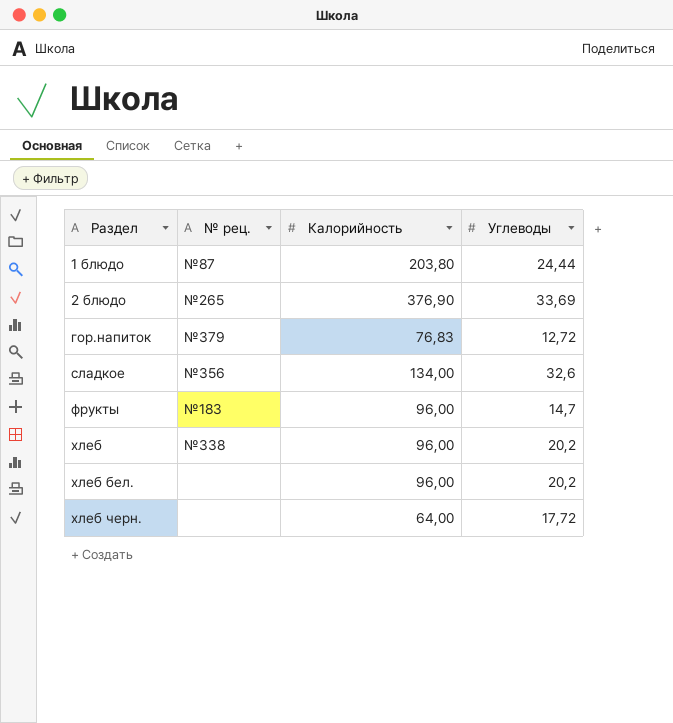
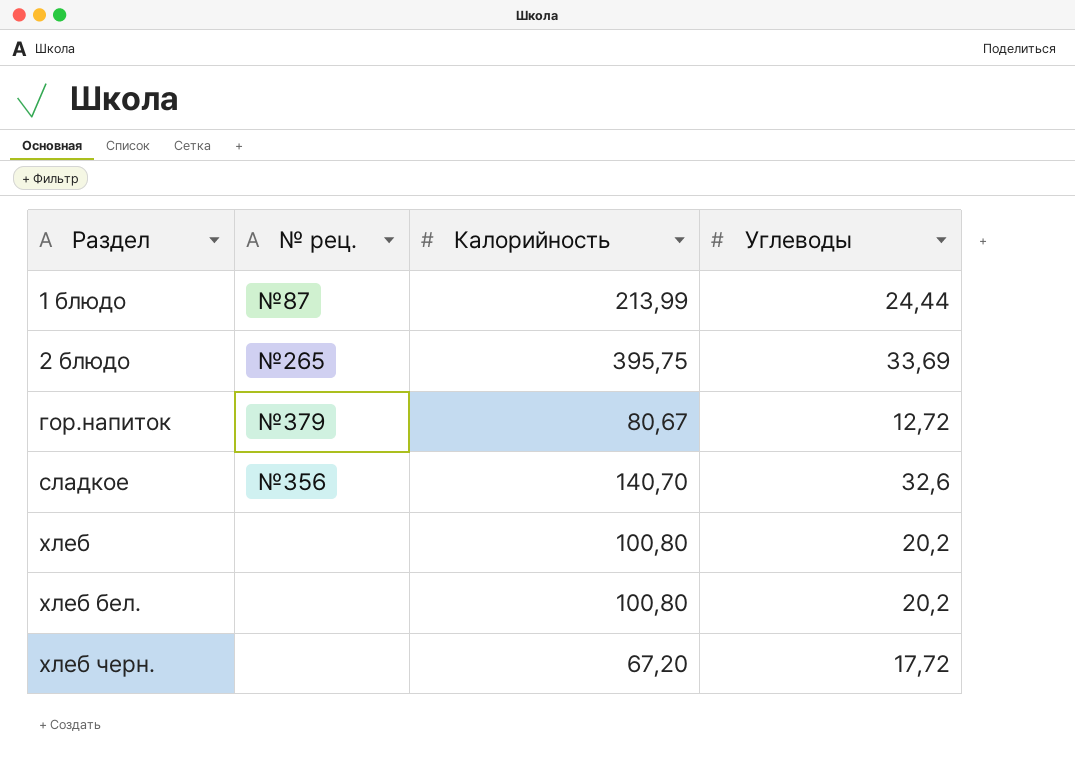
row фрукты: №183 | 96,00 | 14,7 -> none
1 блюдо | Калорийность: 203,80 -> 213,99
2 блюдо | Калорийность: 376,90 -> 395,75
гор.напиток | Калорийность: 76,83 -> 80,67
сладкое | Калорийность: 134,00 -> 140,70
хлеб | № рец.: №338 -> none
хлеб | Калорийность: 96,00 -> 100,80
хлеб бел. | Калорийность: 96,00 -> 100,80
хлеб черн. | Калорийность: 64,00 -> 67,20

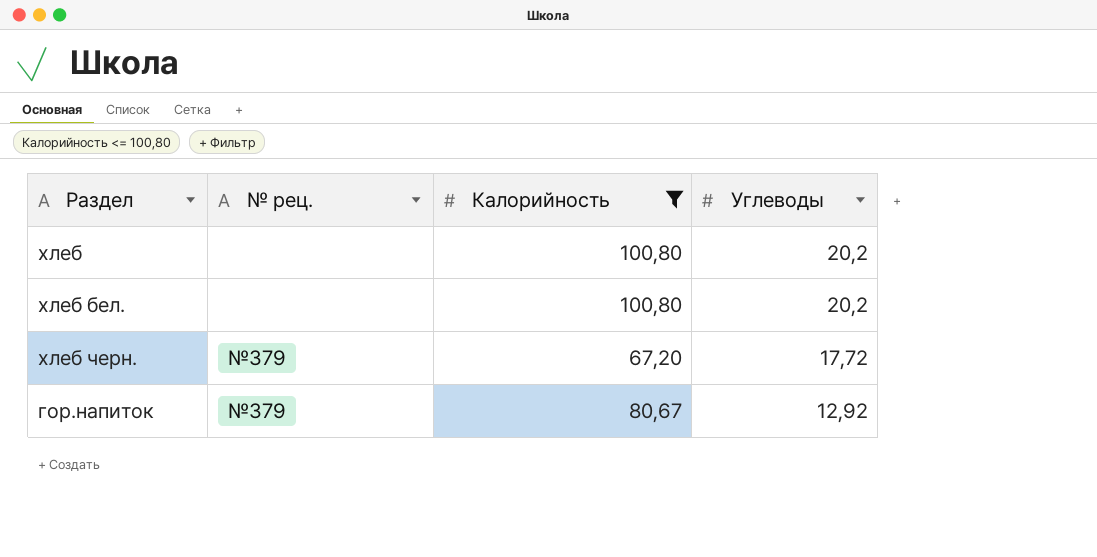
filter: none -> Калорийность <= 100,80
row order: Раздел ascending -> Углеводы descending
хлеб черн. | № рец.: none -> №379
гор.напиток | Углеводы: 12,72 -> 12,92

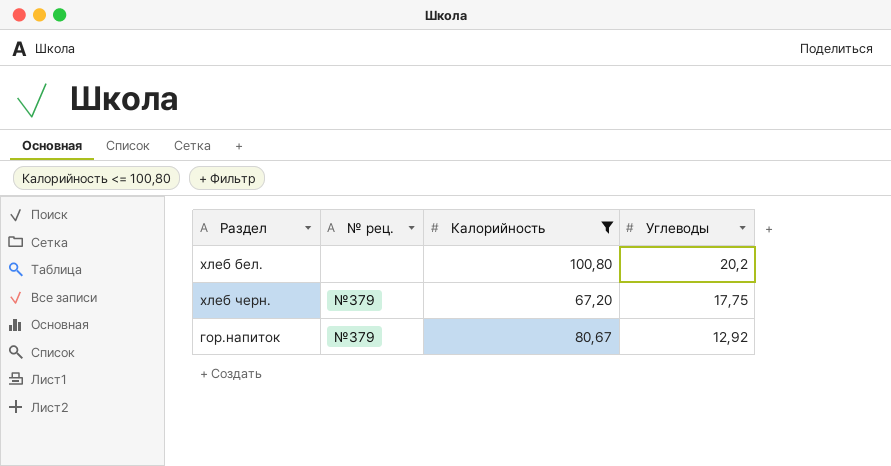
row хлеб: none | 100,80 | 20,2 -> none
хлеб черн. | Углеводы: 17,72 -> 17,75

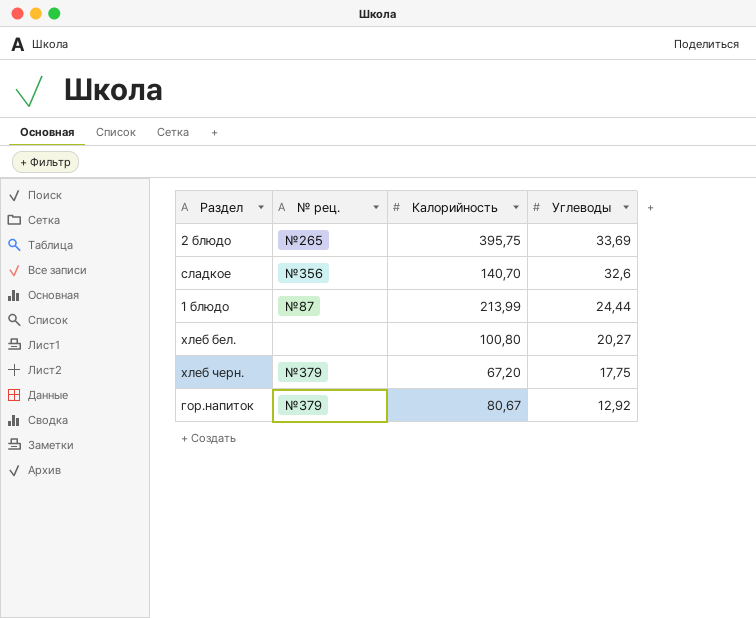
filter: Калорийность <= 100,80 -> none
хлеб бел. | Углеводы: 20,2 -> 20,27

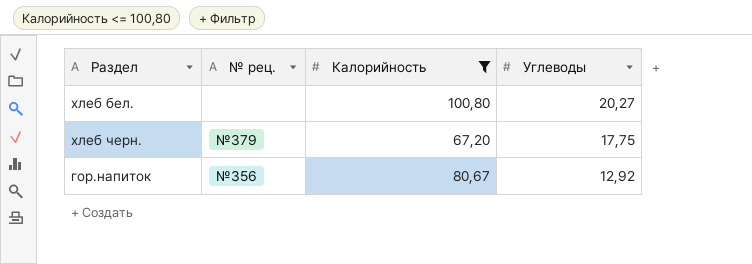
filter: none -> Калорийность <= 100,80
гор.напиток | № рец.: №379 -> №356

